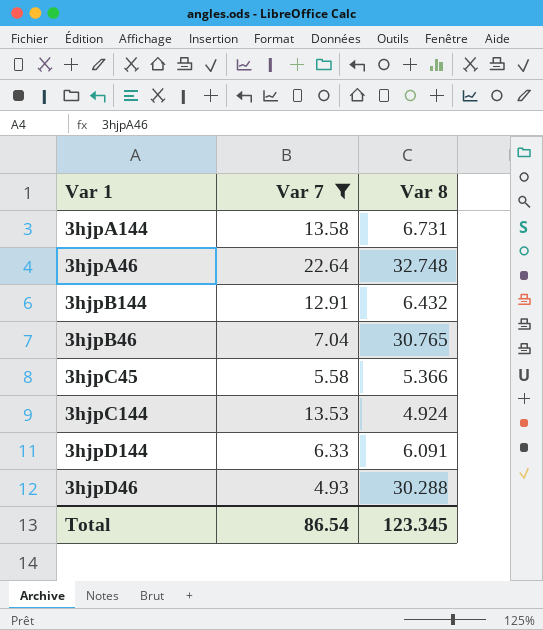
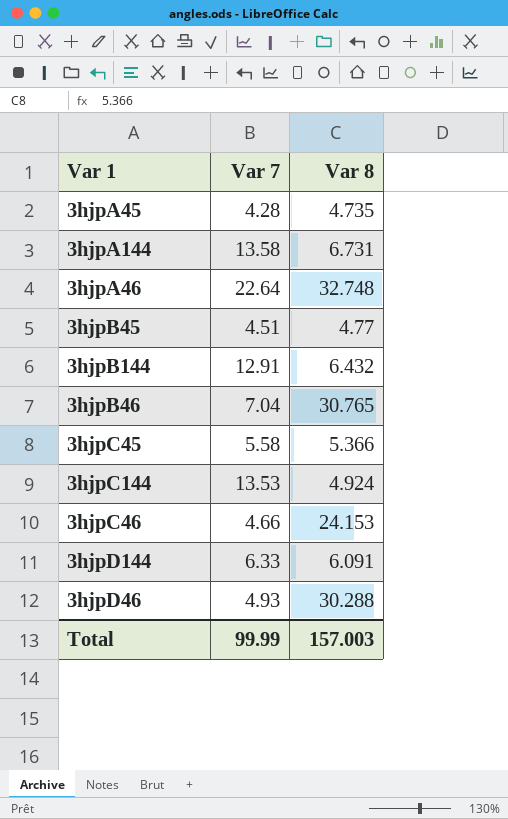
filter: Var 7 >= 4.93 -> none
Total | Var 7: 86.54 -> 99.99
Total | Var 8: 123.345 -> 157.003

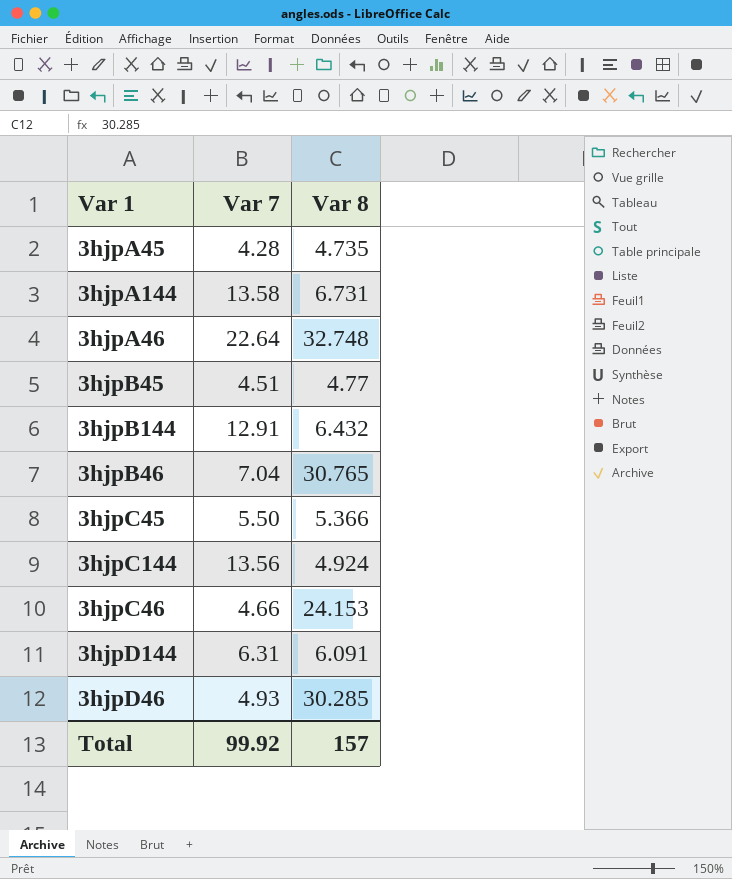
3hjpC45 | Var 7: 5.58 -> 5.50
3hjpC144 | Var 7: 13.53 -> 13.56
3hjpD144 | Var 7: 6.33 -> 6.31
3hjpD46 | Var 8: 30.288 -> 30.285
Total | Var 7: 99.99 -> 99.92
Total | Var 8: 157.003 -> 157

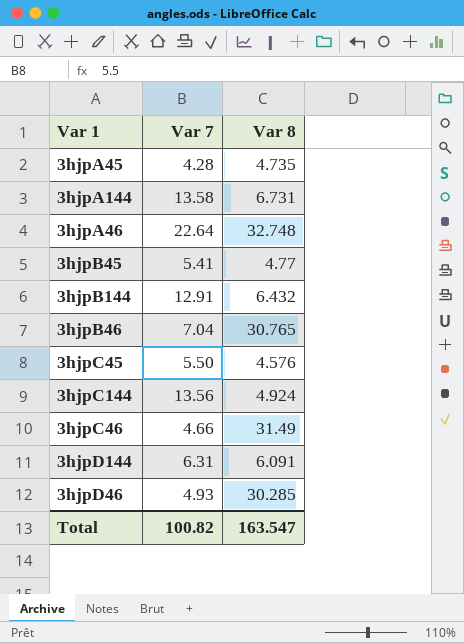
3hjpB45 | Var 7: 4.51 -> 5.41
3hjpC45 | Var 8: 5.366 -> 4.576
3hjpC46 | Var 8: 24.153 -> 31.49
Total | Var 7: 99.92 -> 100.82
Total | Var 8: 157 -> 163.547

